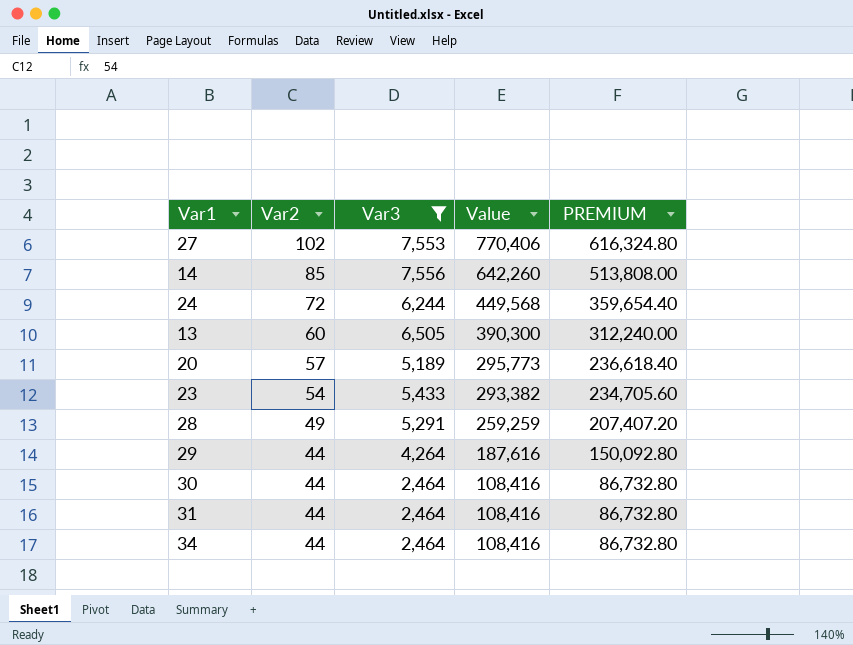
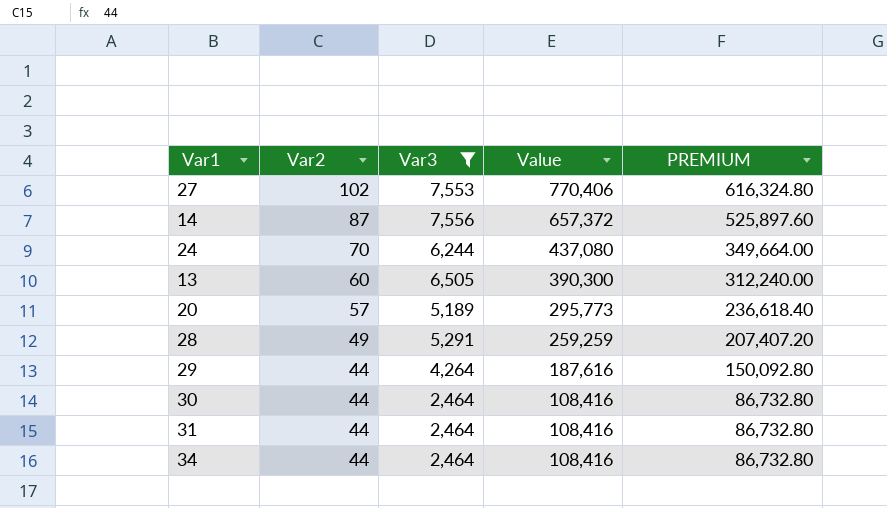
row 23: 54 | 5,433 | 293,382 | 234,705.60 -> none
14 | Var2: 85 -> 87
14 | Value: 642,260 -> 657,372
14 | PREMIUM: 513,808.00 -> 525,897.60
24 | Var2: 72 -> 70
24 | Value: 449,568 -> 437,080
24 | PREMIUM: 359,654.40 -> 349,664.00

